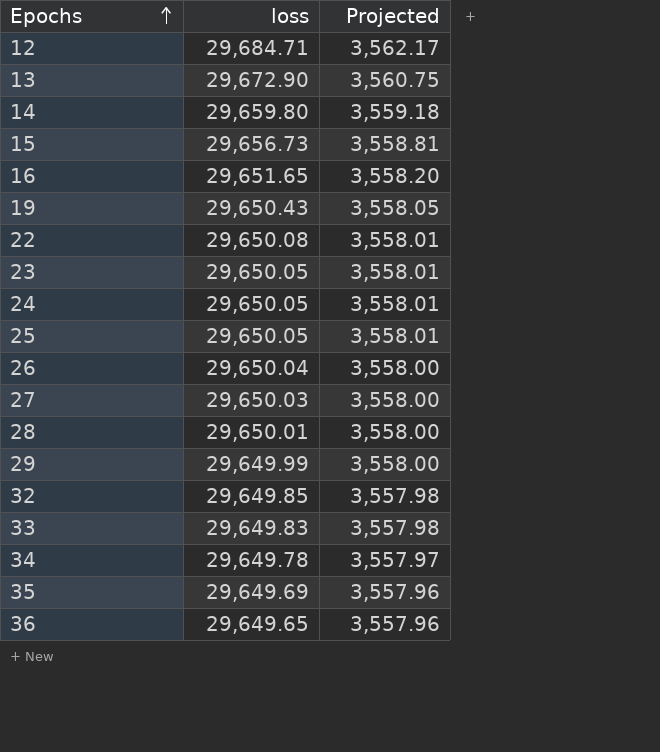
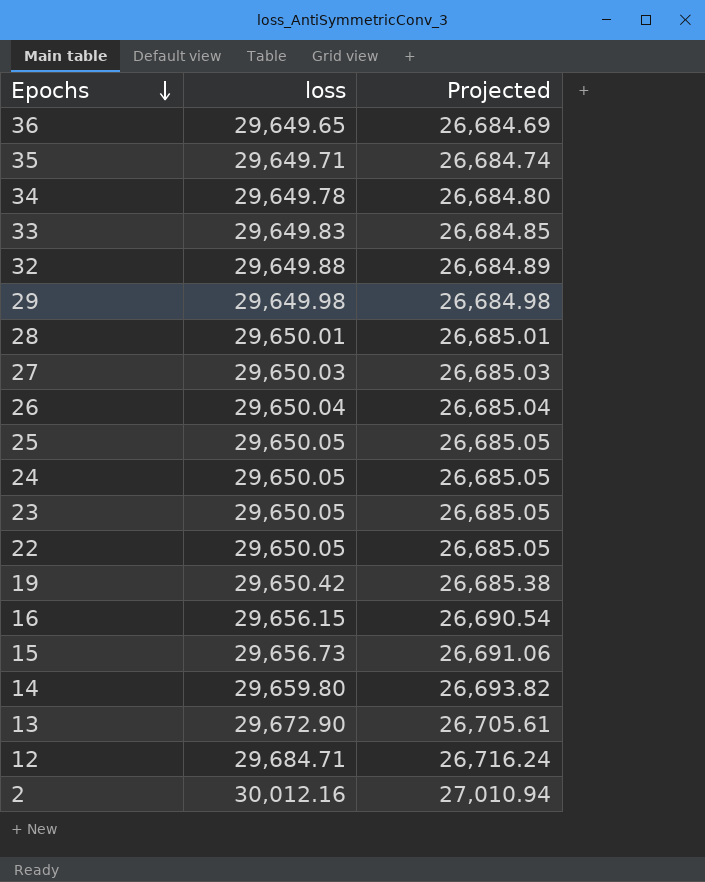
row order: Epochs ascending -> Epochs descending
column Projected | formula: [loss] * 0.12 -> [loss] * 0.9
35 | loss: 29,649.69 -> 29,649.71
32 | loss: 29,649.85 -> 29,649.88
29 | loss: 29,649.99 -> 29,649.98
22 | loss: 29,650.08 -> 29,650.05
19 | loss: 29,650.43 -> 29,650.42
16 | loss: 29,651.65 -> 29,656.15
row 2: none -> 30,012.16 | 27,010.94

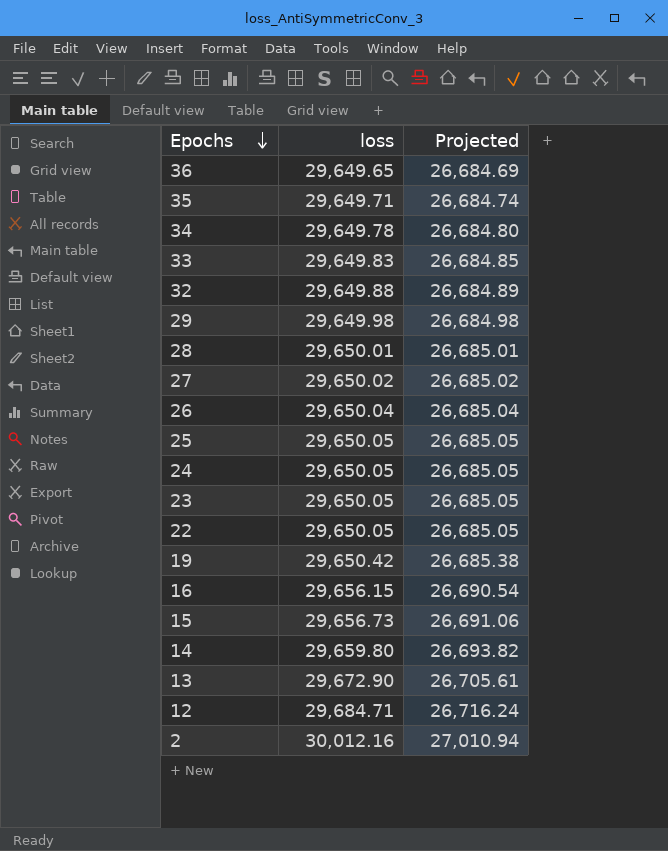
27 | loss: 29,650.03 -> 29,650.02
27 | Projected: 26,685.03 -> 26,685.02

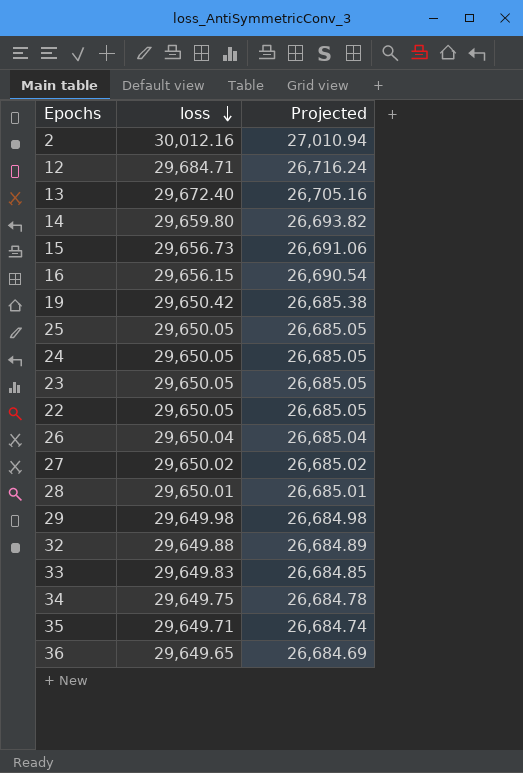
row order: Epochs descending -> loss descending
13 | loss: 29,672.90 -> 29,672.40
13 | Projected: 26,705.61 -> 26,705.16
34 | loss: 29,649.78 -> 29,649.75
34 | Projected: 26,684.80 -> 26,684.78

